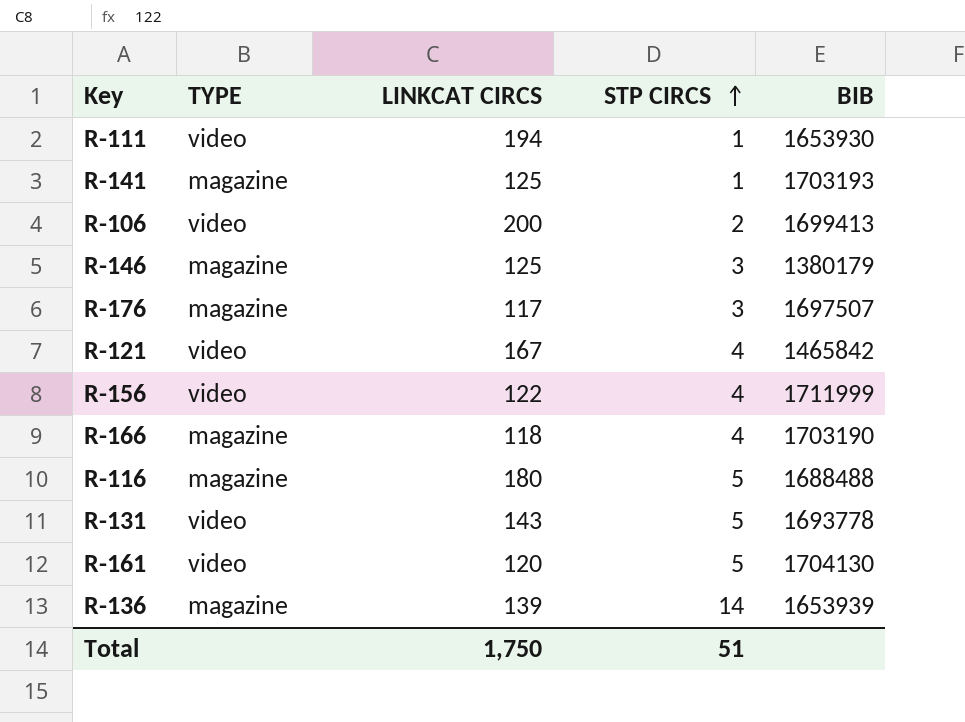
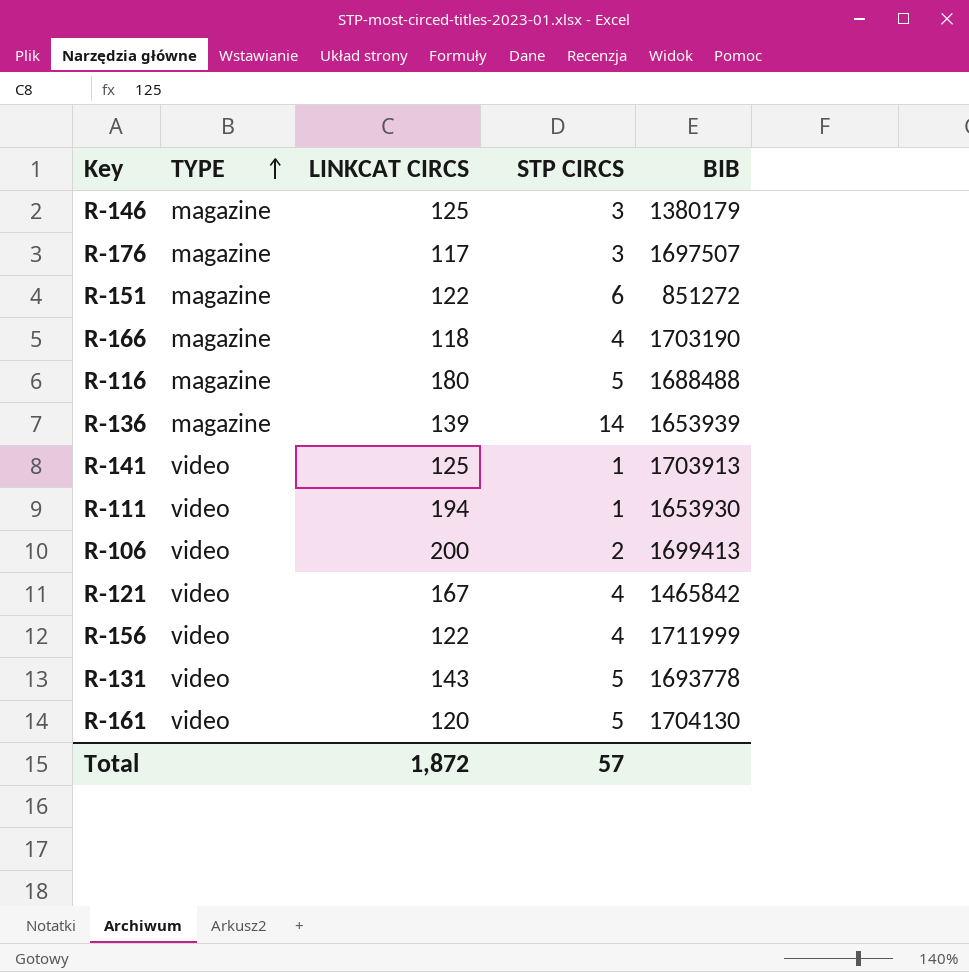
row order: STP CIRCS ascending -> TYPE ascending
row R-151: none -> magazine | 122 | 6 | 851272
R-141 | TYPE: magazine -> video
R-141 | BIB: 1703193 -> 1703913
Total | LINKCAT CIRCS: 1,750 -> 1,872
Total | STP CIRCS: 51 -> 57

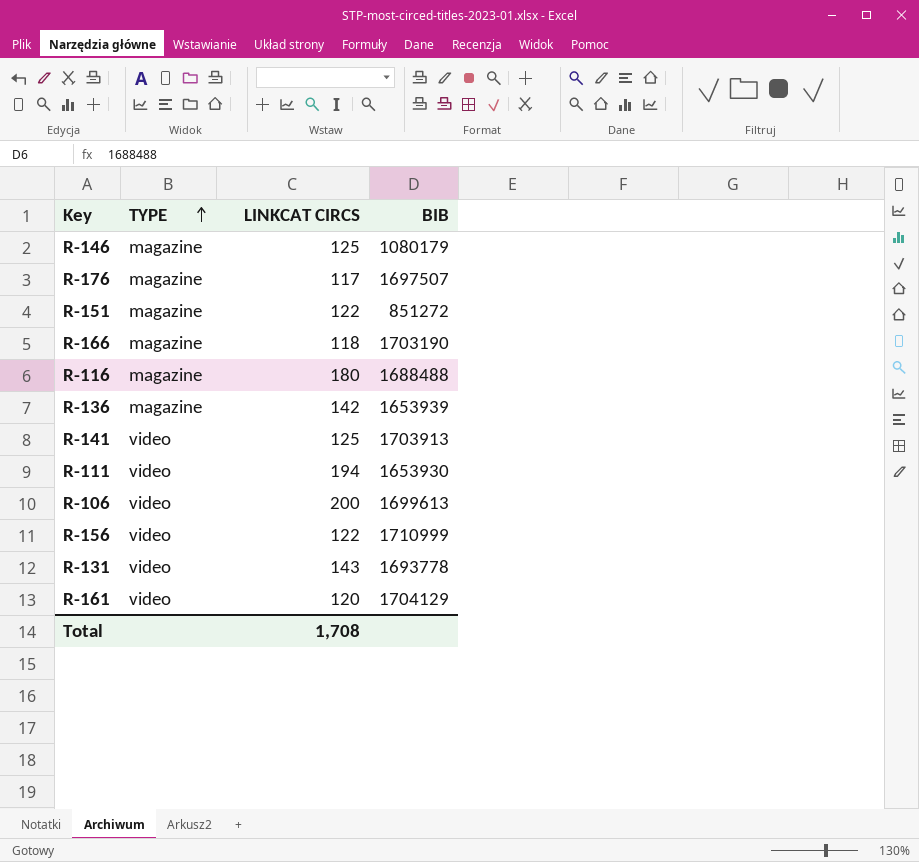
column STP CIRCS | position: 4 -> none
row R-121: video | 167 | 4 | 1465842 -> none
R-146 | BIB: 1380179 -> 1080179
R-136 | LINKCAT CIRCS: 139 -> 142
R-106 | BIB: 1699413 -> 1699613
R-156 | BIB: 1711999 -> 1710999
R-161 | BIB: 1704130 -> 1704129
Total | LINKCAT CIRCS: 1,872 -> 1,708

